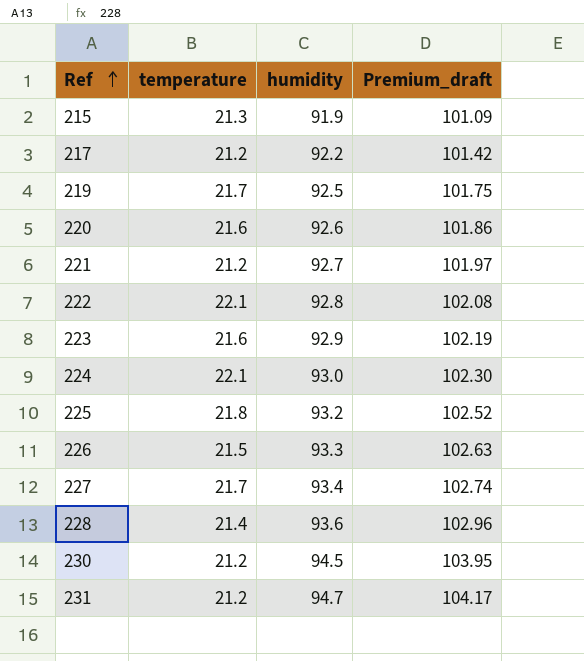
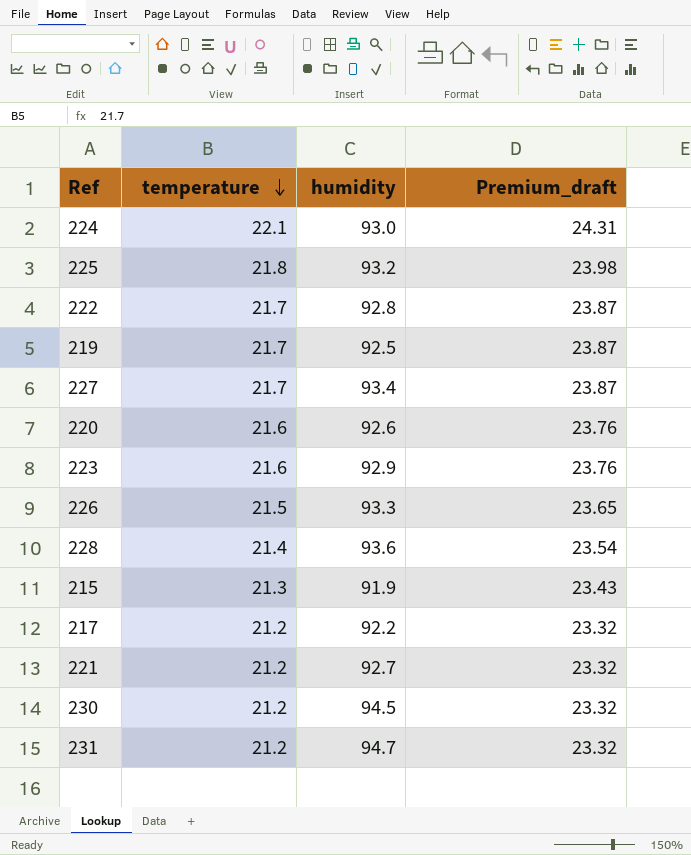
row order: Ref ascending -> temperature descending
column Premium_draft | formula: [humidity] * 1.1 -> [temperature] * 1.1
222 | temperature: 22.1 -> 21.7

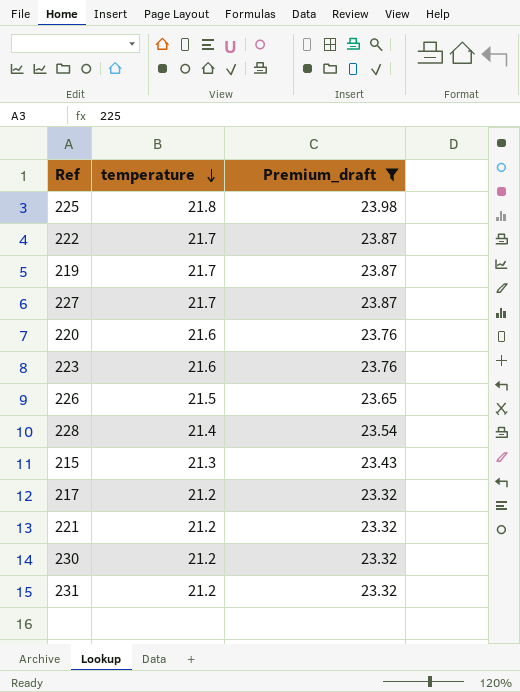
filter: none -> Premium_draft != 24.31
column humidity | position: 3 -> none

